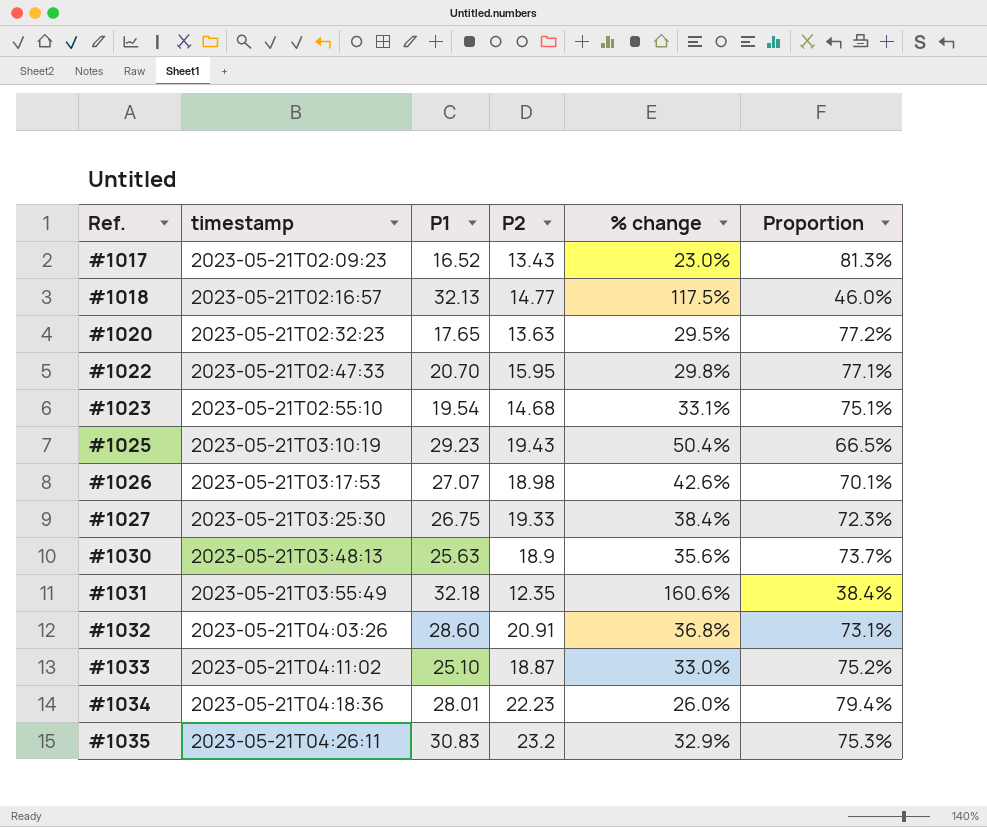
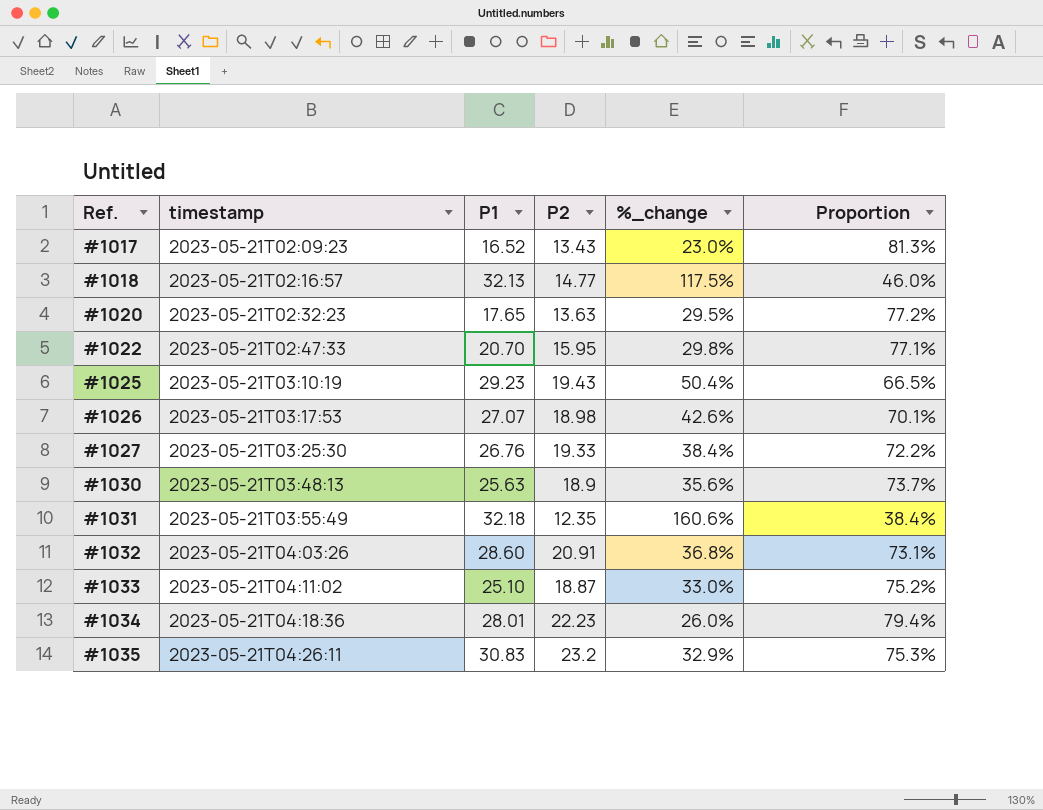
column name: % change -> %_change
row #1023: 2023-05-21T02:55:10 | 19.54 | 14.68 | 33.1% | 75.1% -> none
#1027 | P1: 26.75 -> 26.76
#1027 | Proportion: 72.3% -> 72.2%

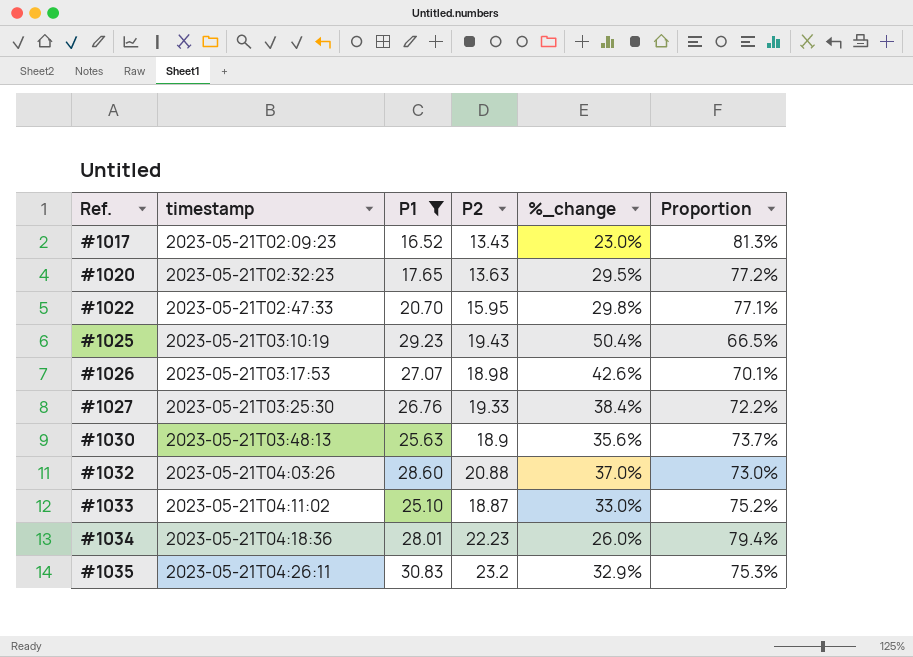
filter: none -> P1 <= 30.83
#1032 | P2: 20.91 -> 20.88
#1032 | %_change: 36.8% -> 37.0%
#1032 | Proportion: 73.1% -> 73.0%

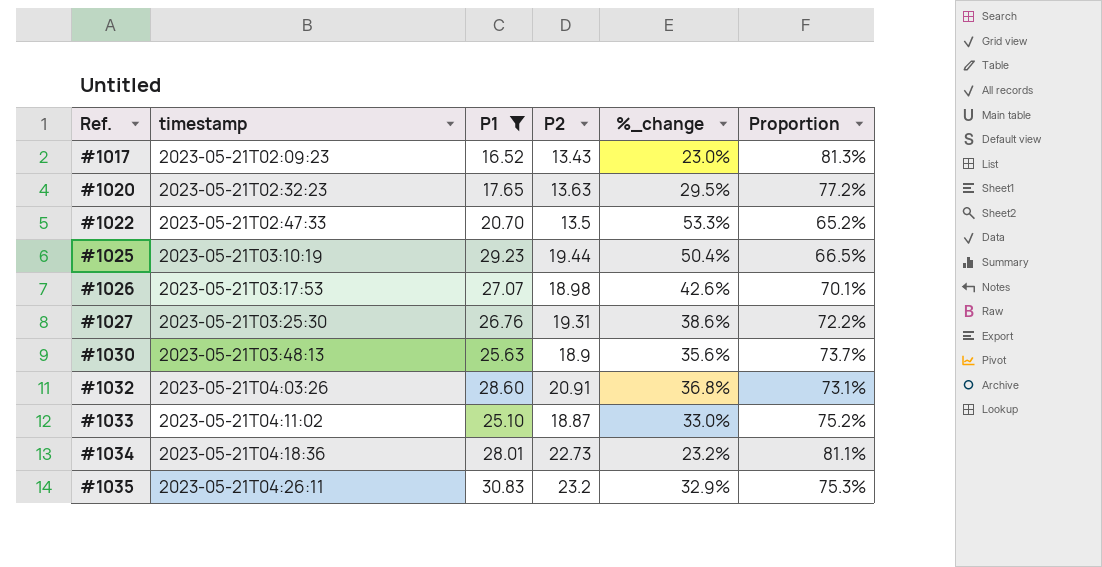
#1022 | P2: 15.95 -> 13.5
#1022 | %_change: 29.8% -> 53.3%
#1022 | Proportion: 77.1% -> 65.2%
#1025 | P2: 19.43 -> 19.44
#1027 | P2: 19.33 -> 19.31
#1027 | %_change: 38.4% -> 38.6%
#1032 | P2: 20.88 -> 20.91
#1032 | %_change: 37.0% -> 36.8%
#1032 | Proportion: 73.0% -> 73.1%
#1034 | P2: 22.23 -> 22.73
#1034 | %_change: 26.0% -> 23.2%
#1034 | Proportion: 79.4% -> 81.1%

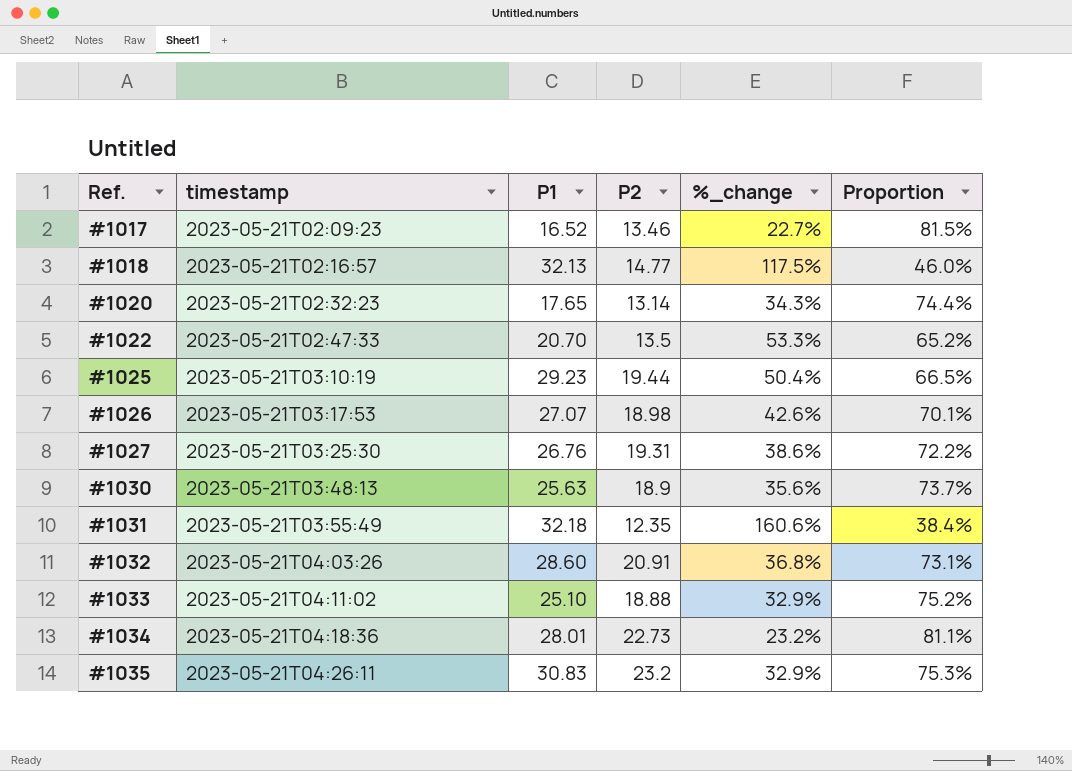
filter: P1 <= 30.83 -> none
#1017 | P2: 13.43 -> 13.46
#1017 | %_change: 23.0% -> 22.7%
#1017 | Proportion: 81.3% -> 81.5%
#1020 | P2: 13.63 -> 13.14
#1020 | %_change: 29.5% -> 34.3%
#1020 | Proportion: 77.2% -> 74.4%
#1033 | P2: 18.87 -> 18.88
#1033 | %_change: 33.0% -> 32.9%

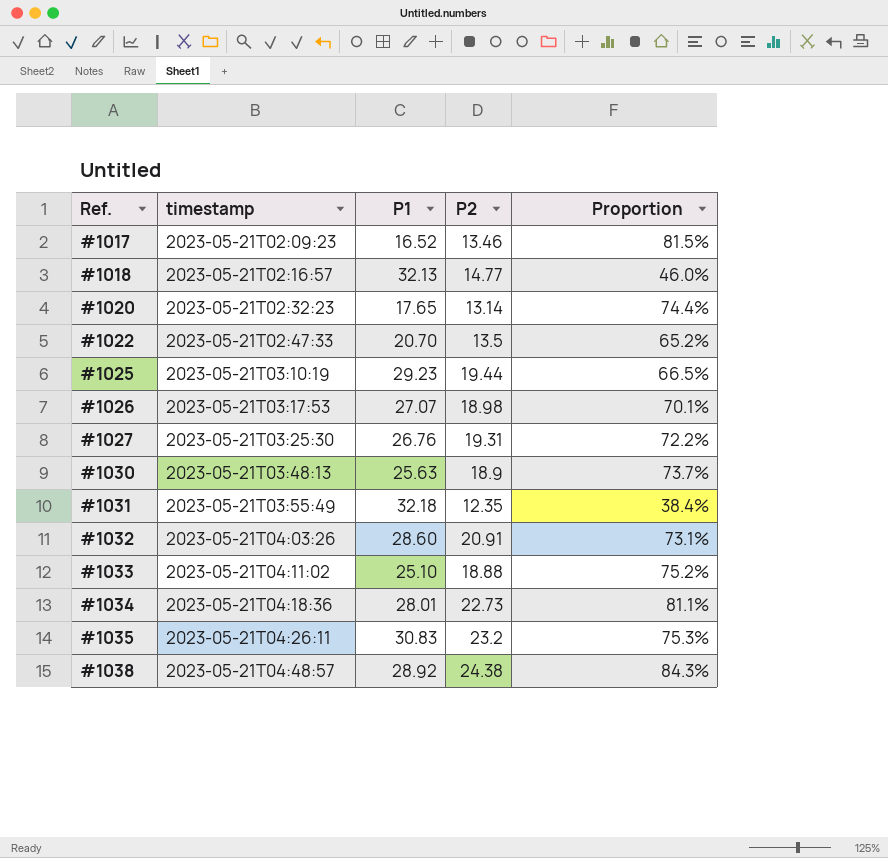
column %_change | formula: ([P1] - [P2]) / [P2] -> none
row #1038: none -> 2023-05-21T04:48:57 | 28.92 | 24.38 | 84.3%

